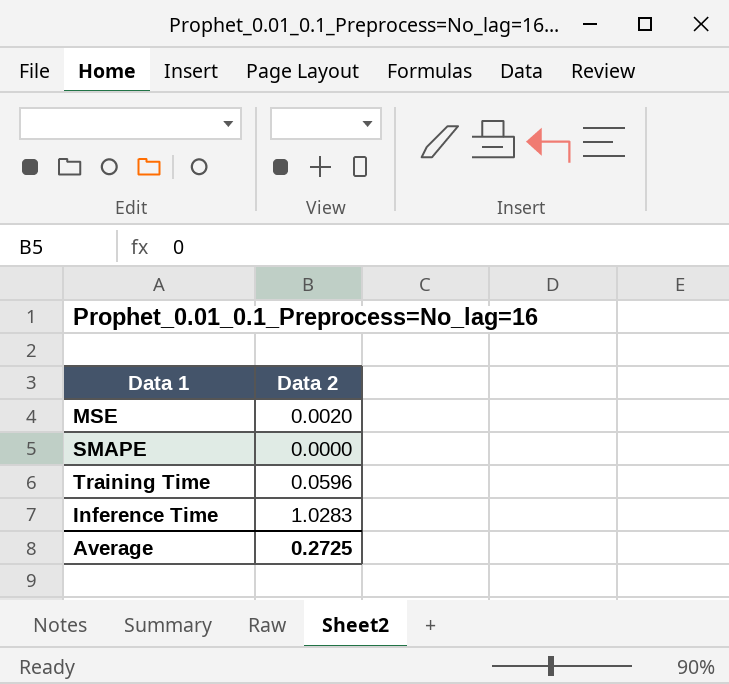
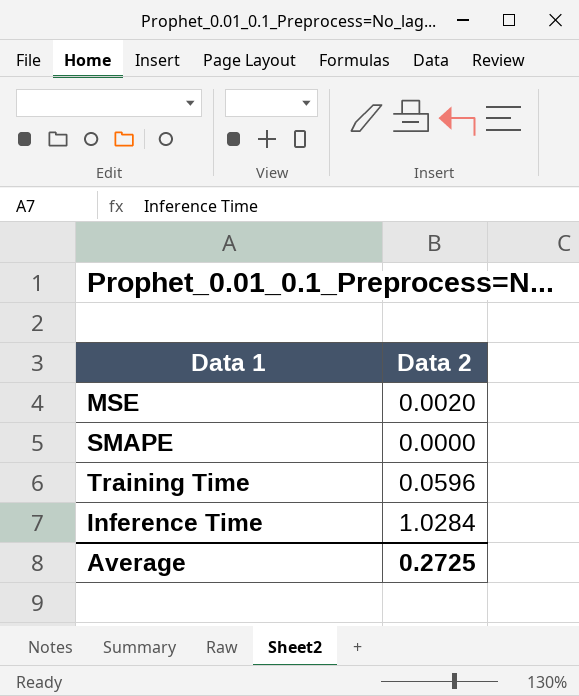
Inference Time | Data 2: 1.0283 -> 1.0284

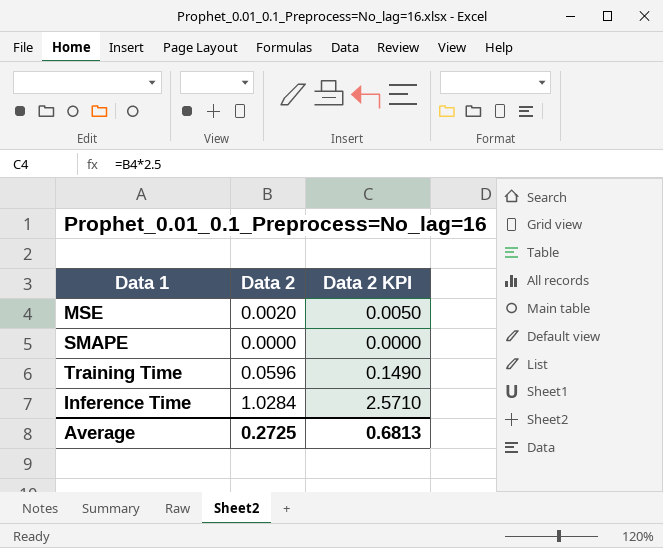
column Data 2 KPI | formula: none -> [Data 2] * 2.5

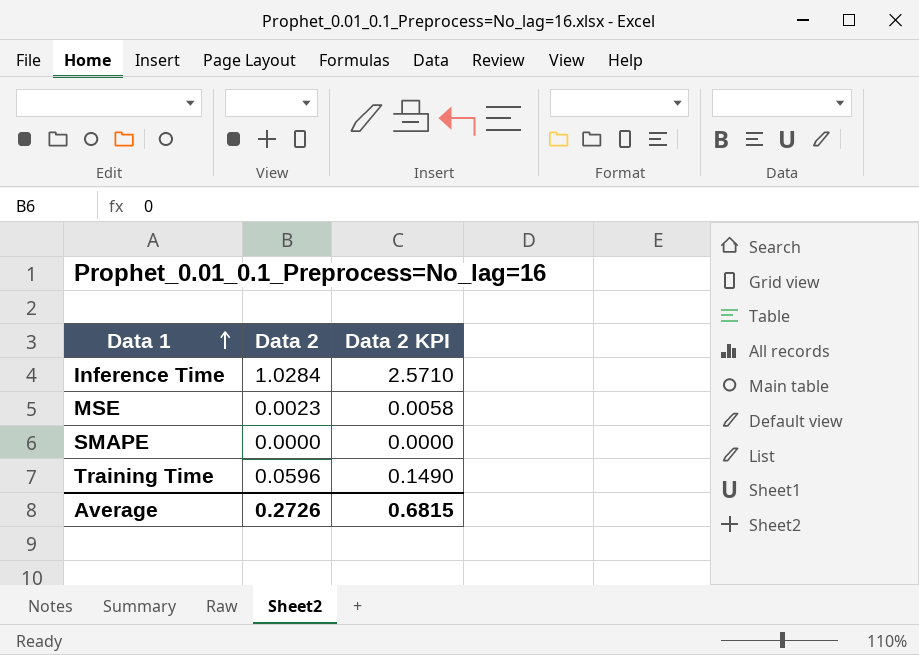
row order: none -> Data 1 ascending
MSE | Data 2: 0.0020 -> 0.0023
MSE | Data 2 KPI: 0.0050 -> 0.0058
Average | Data 2: 0.2725 -> 0.2726
Average | Data 2 KPI: 0.6813 -> 0.6815

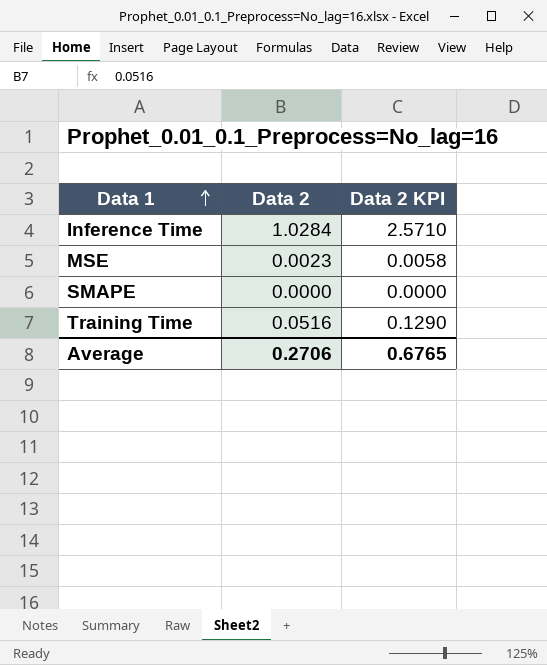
Training Time | Data 2: 0.0596 -> 0.0516
Training Time | Data 2 KPI: 0.1490 -> 0.1290
Average | Data 2: 0.2726 -> 0.2706
Average | Data 2 KPI: 0.6815 -> 0.6765

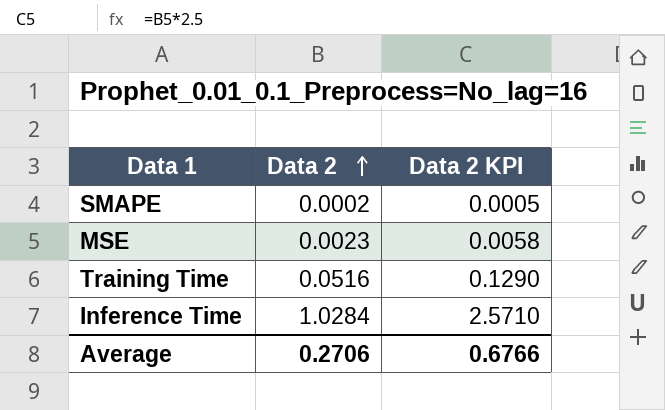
row order: Data 1 ascending -> Data 2 ascending
SMAPE | Data 2: 0.0000 -> 0.0002
SMAPE | Data 2 KPI: 0.0000 -> 0.0005
Average | Data 2 KPI: 0.6765 -> 0.6766

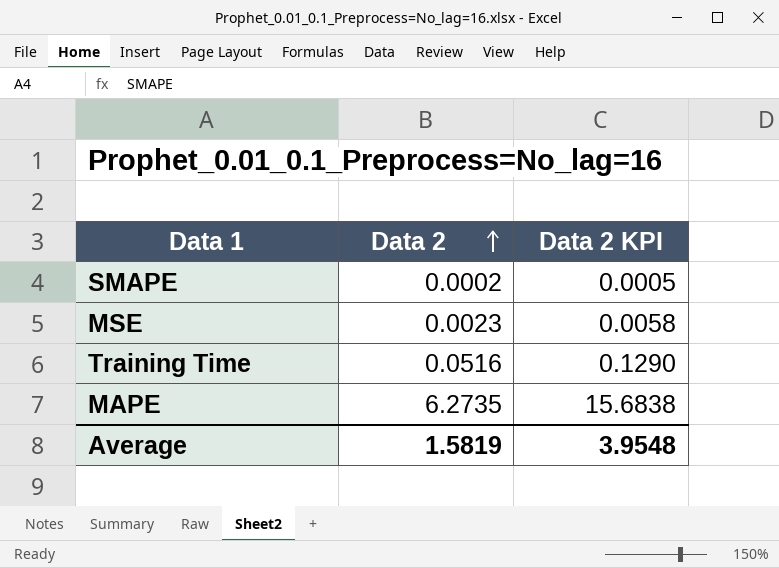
row Inference Time: 1.0284 | 2.5710 -> none
row MAPE: none -> 6.2735 | 15.6838
Average | Data 2: 0.2706 -> 1.5819
Average | Data 2 KPI: 0.6766 -> 3.9548

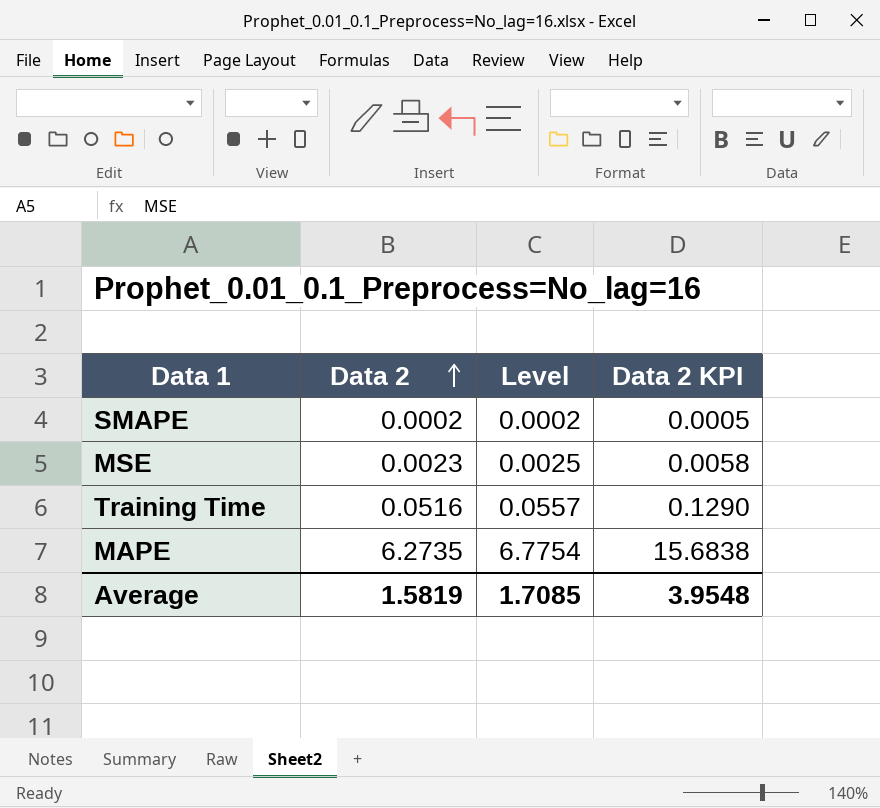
column Level | formula: none -> [Data 2] * 1.08

